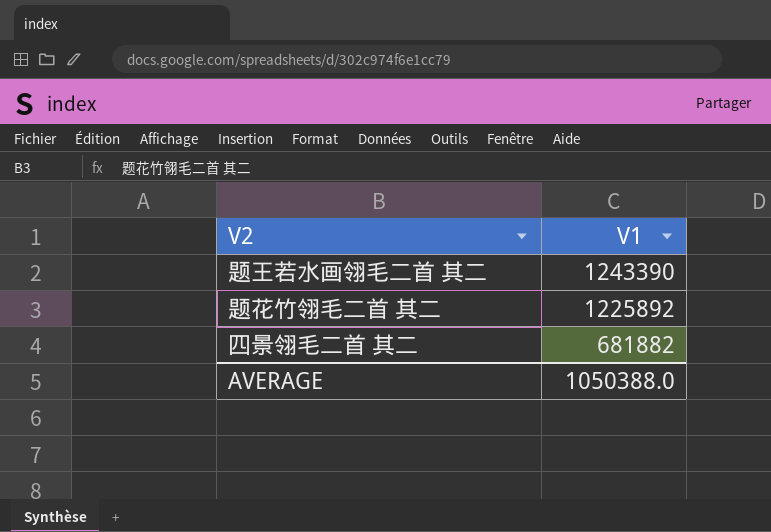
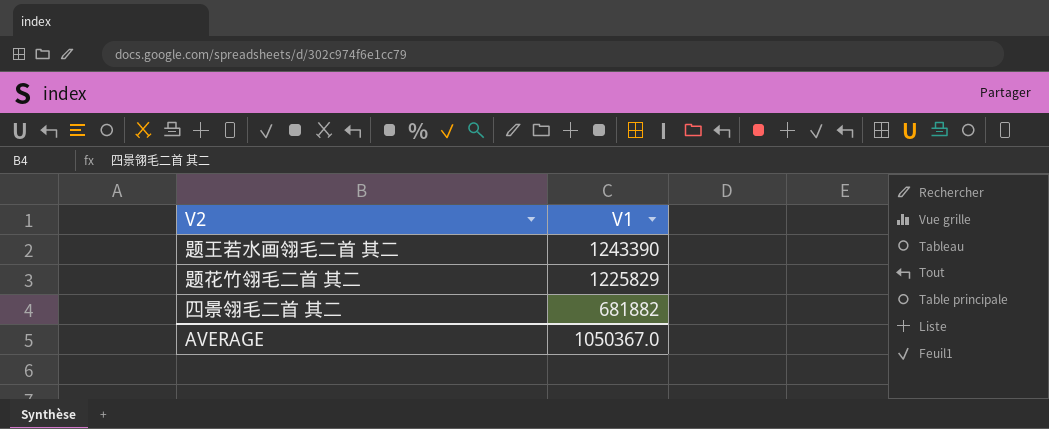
题花竹翎毛二首 其二 | V1: 1225892 -> 1225829
AVERAGE | V1: 1050388.0 -> 1050367.0

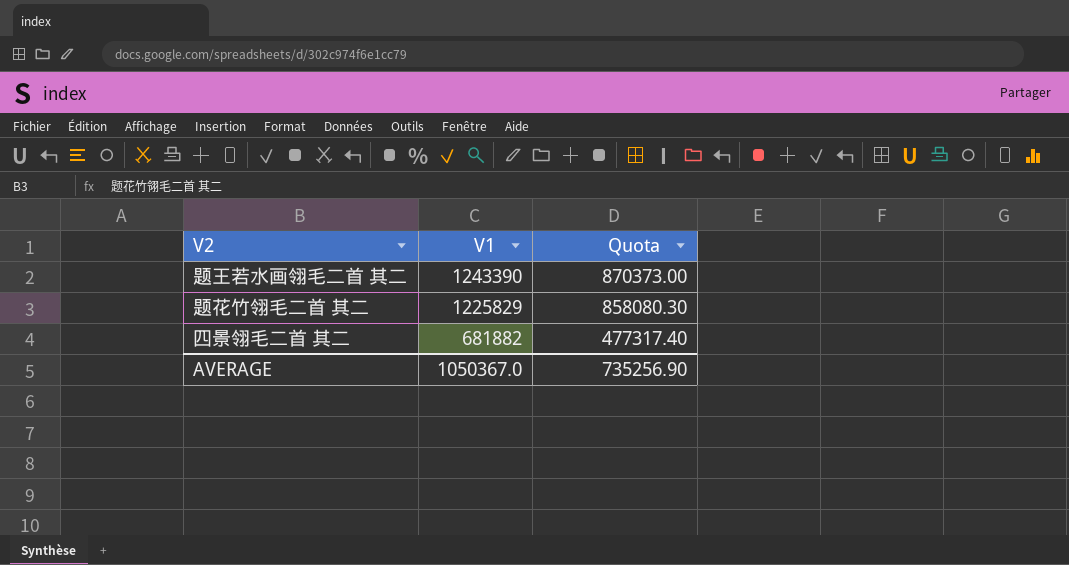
column Quota | formula: none -> [V1] * 0.7

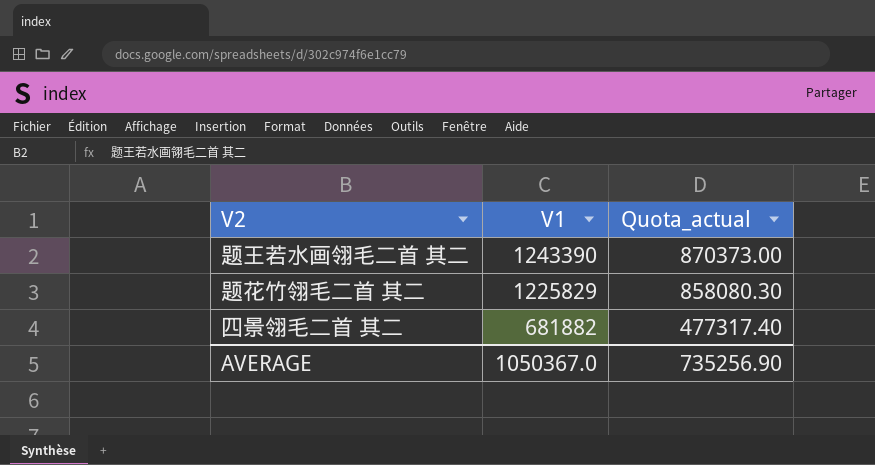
column name: Quota -> Quota_actual

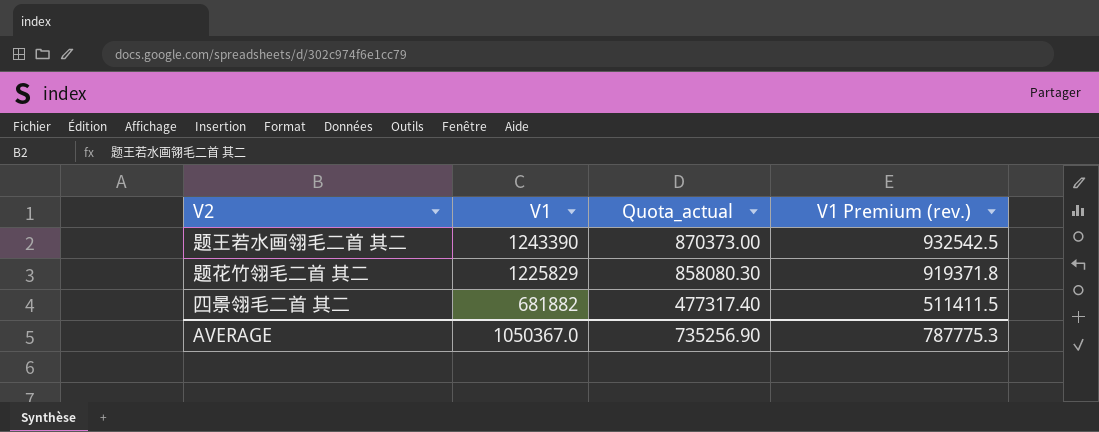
column V1 Premium (rev.) | formula: none -> [V1] * 0.75

